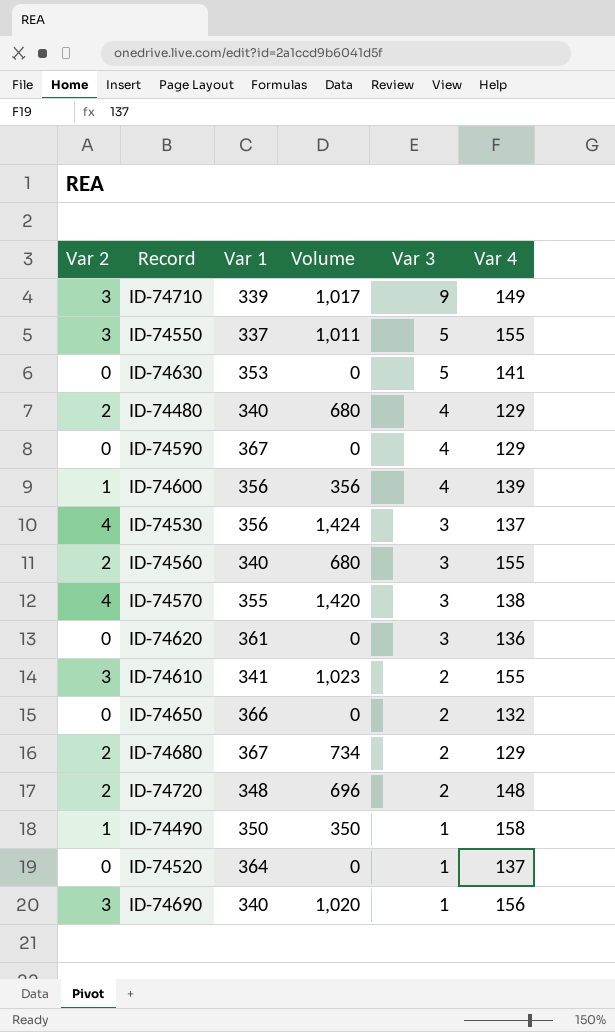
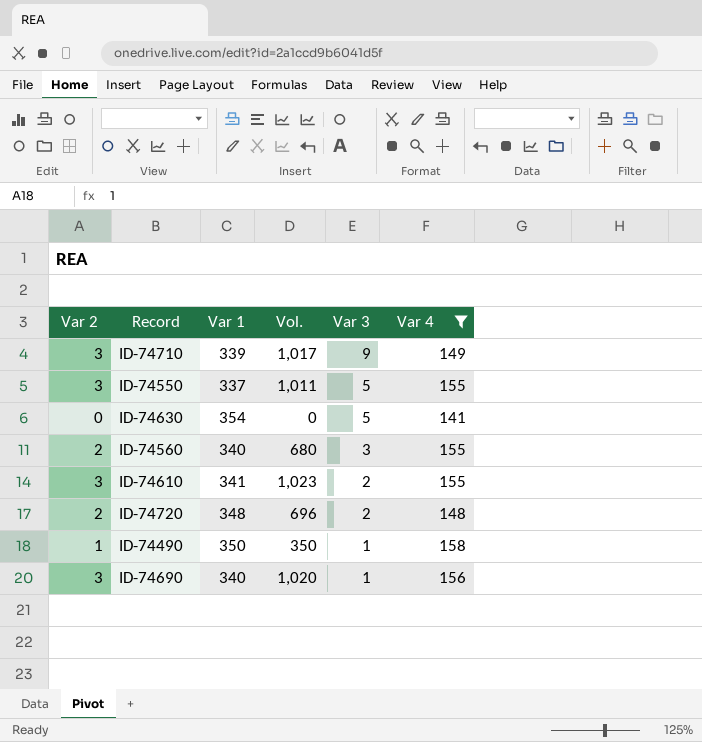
filter: none -> Var 4 >= 141
column name: Volume -> Vol.
ID-74630 | Var 1: 353 -> 354

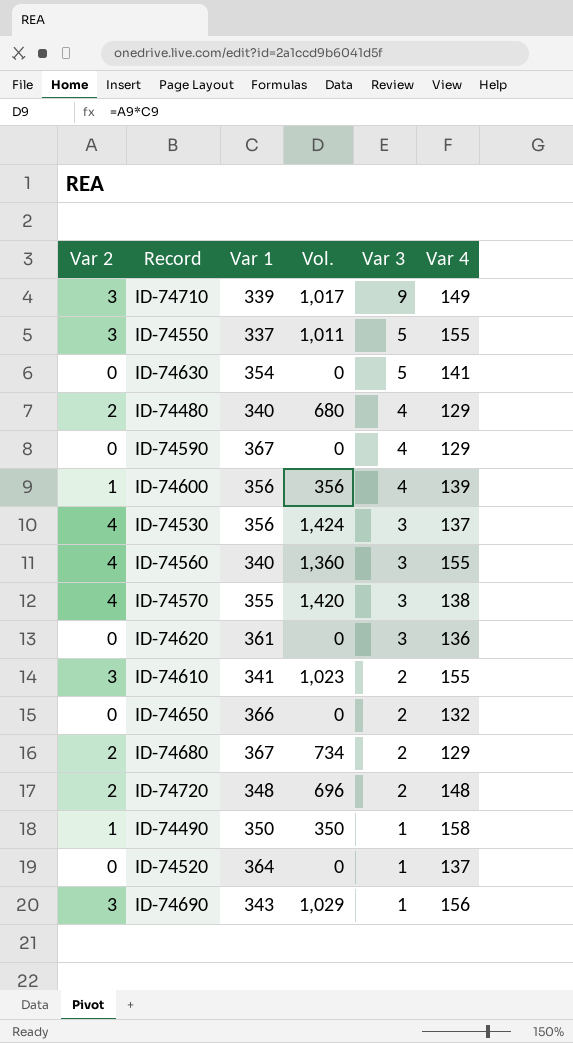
filter: Var 4 >= 141 -> none
ID-74560 | Var 2: 2 -> 4
ID-74560 | Vol.: 680 -> 1,360
ID-74690 | Var 1: 340 -> 343
ID-74690 | Vol.: 1,020 -> 1,029

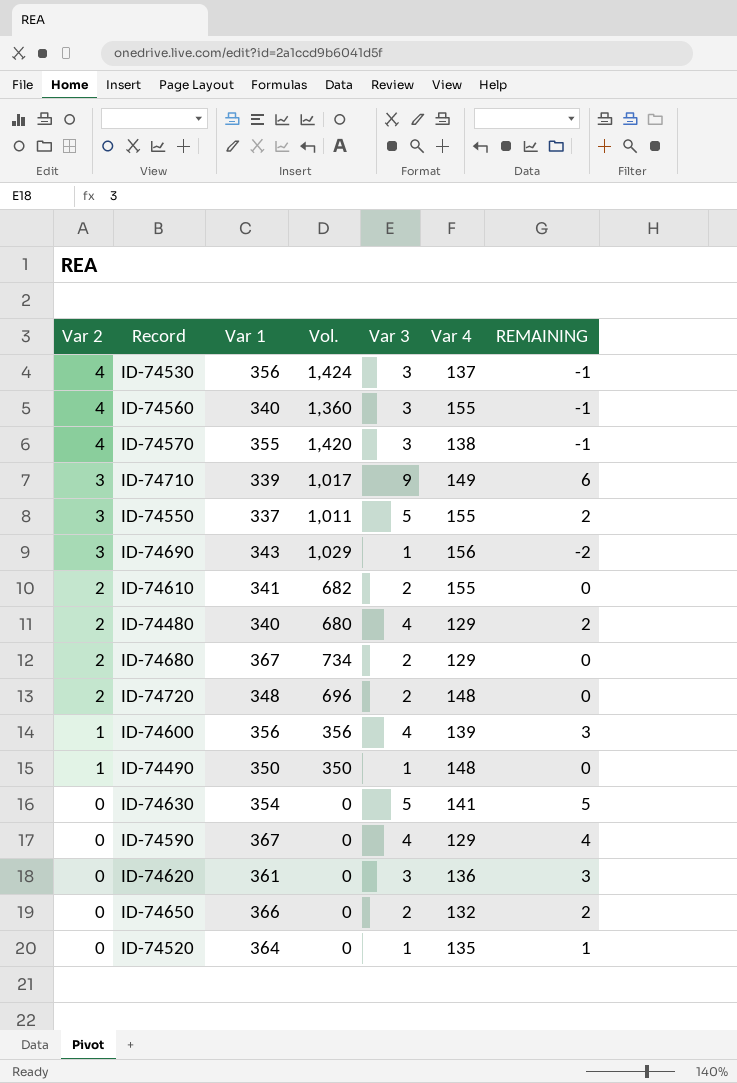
row order: Var 3 descending -> Var 2 descending
column REMAINING | formula: none -> [Var 3] - [Var 2]
ID-74610 | Var 2: 3 -> 2
ID-74610 | Vol.: 1,023 -> 682
ID-74490 | Var 4: 158 -> 148
ID-74520 | Var 4: 137 -> 135

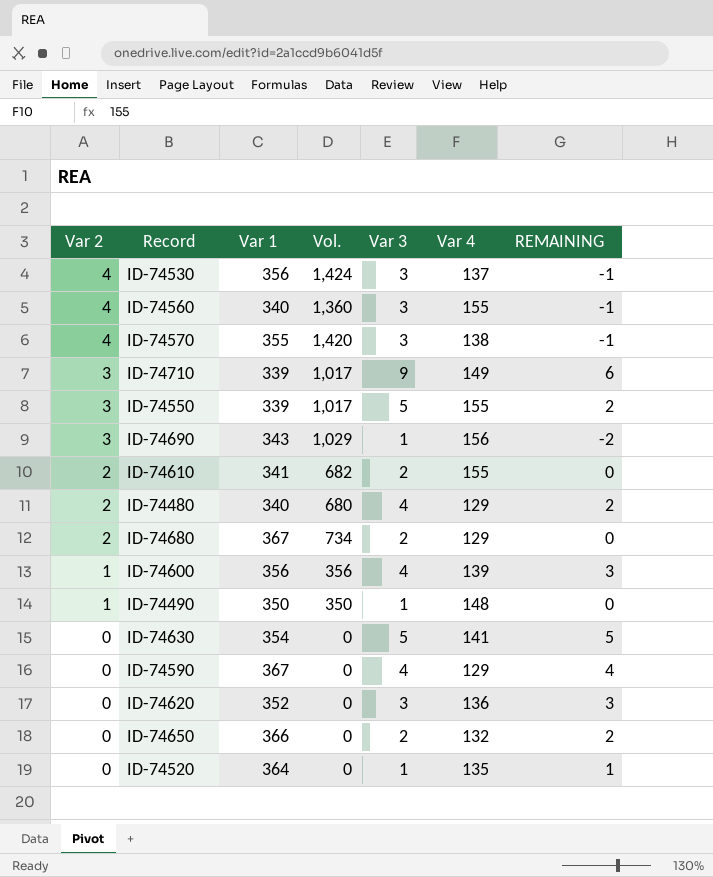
row ID-74720: 2 | 348 | 696 | 2 | 148 | 0 -> none
ID-74550 | Var 1: 337 -> 339
ID-74550 | Vol.: 1,011 -> 1,017
ID-74620 | Var 1: 361 -> 352

